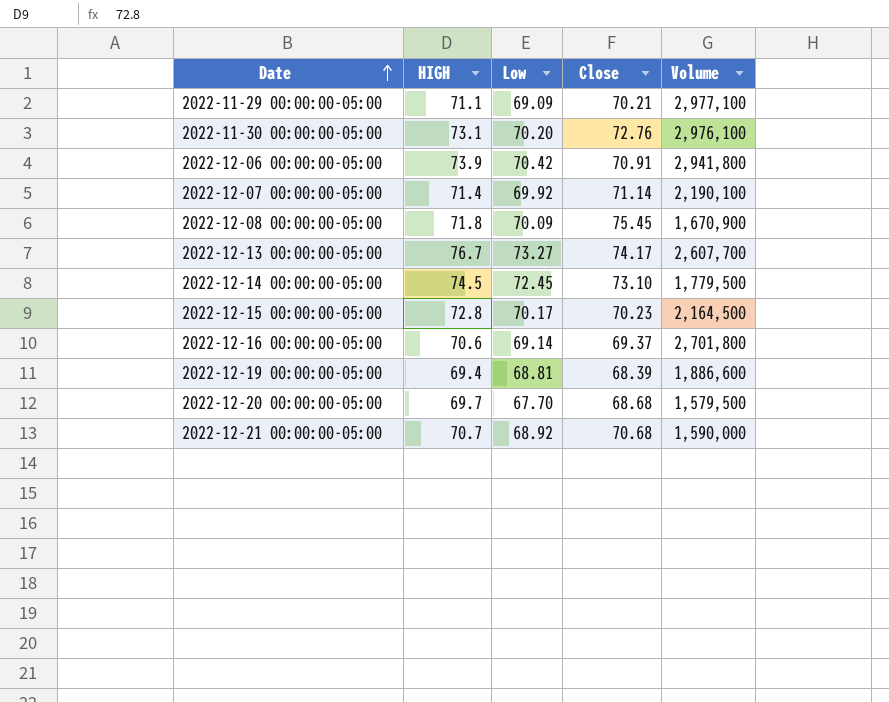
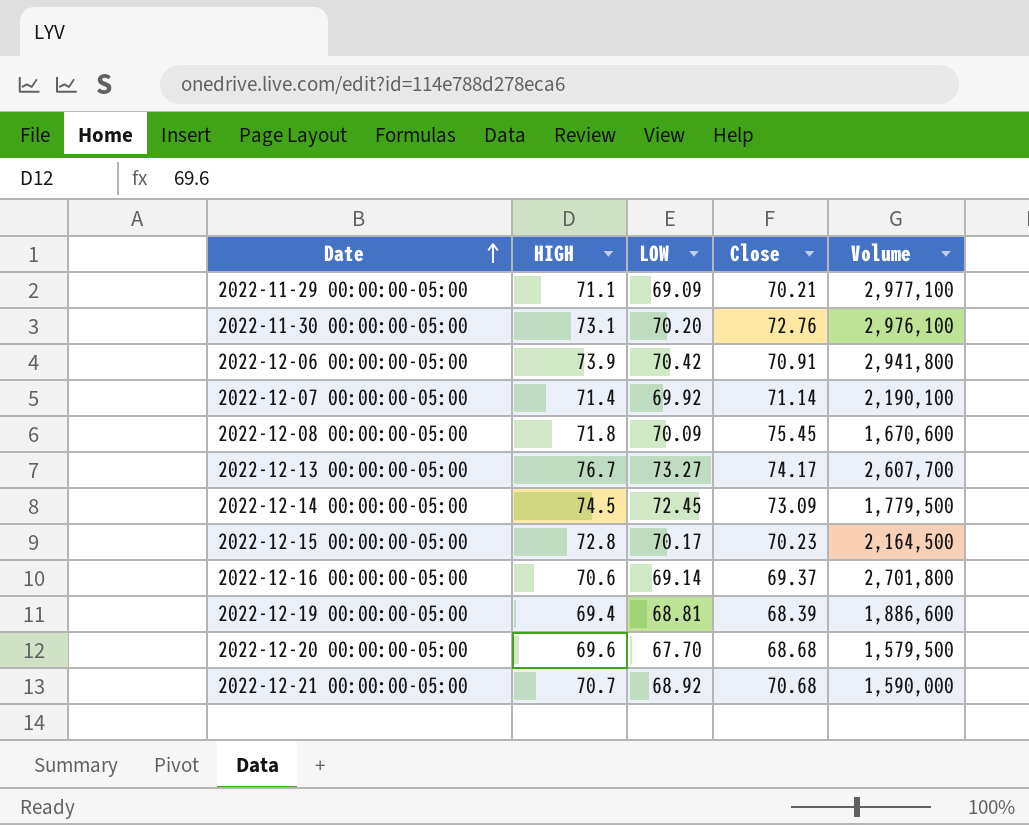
column name: Low -> LOW
2022-12-08 00:00:00-05:00 | Volume: 1,670,900 -> 1,670,600
2022-12-14 00:00:00-05:00 | Close: 73.10 -> 73.09
2022-12-20 00:00:00-05:00 | HIGH: 69.7 -> 69.6

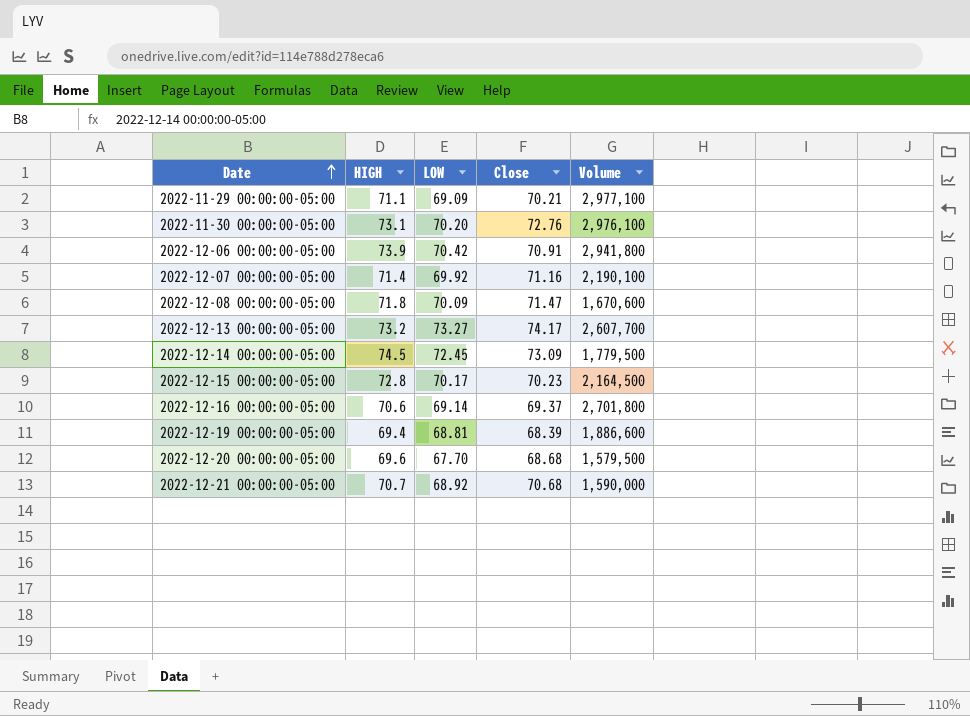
2022-12-07 00:00:00-05:00 | Close: 71.14 -> 71.16
2022-12-08 00:00:00-05:00 | Close: 75.45 -> 71.47
2022-12-13 00:00:00-05:00 | HIGH: 76.7 -> 73.2

